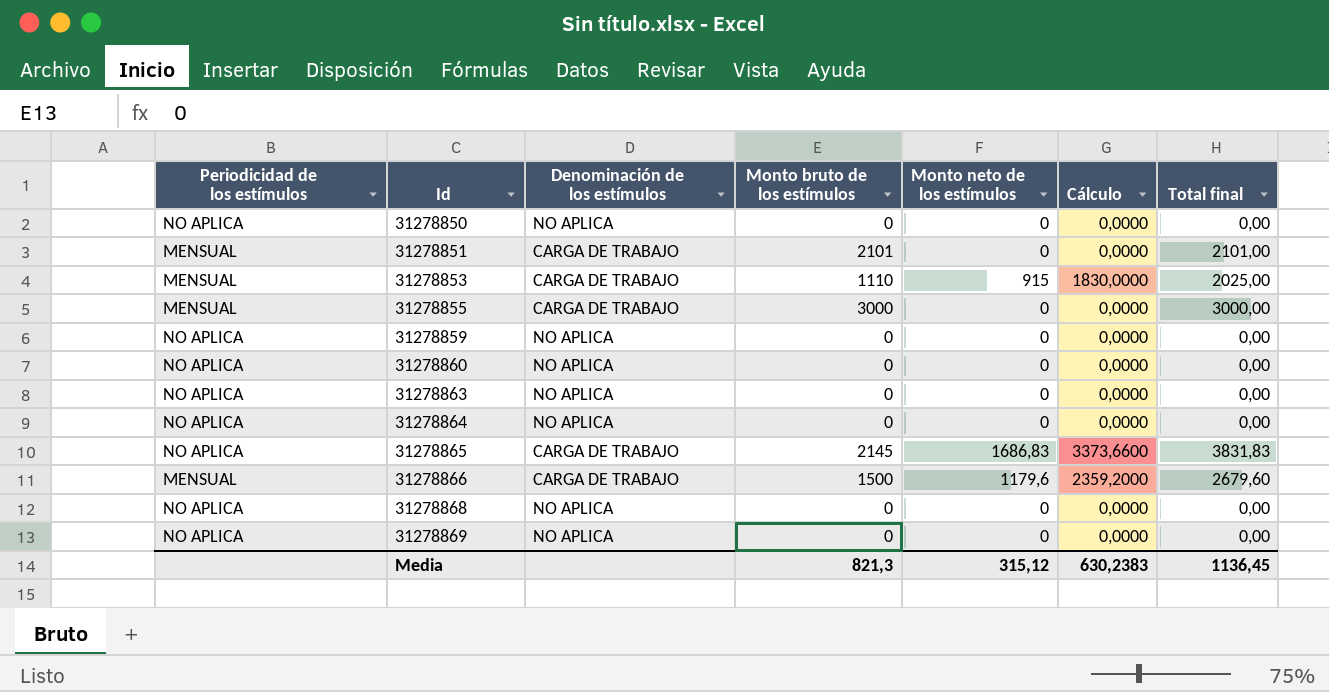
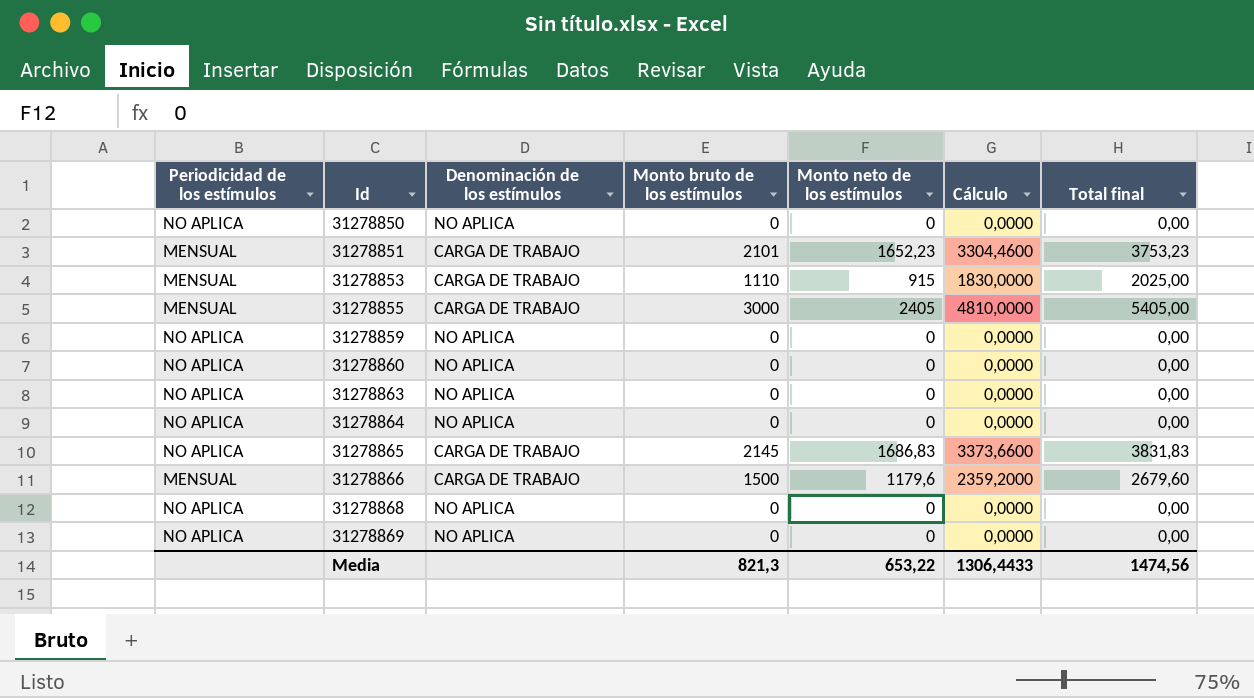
31278851 | Monto neto de los estímulos: 0 -> 1652,23
31278851 | Cálculo: 0,0000 -> 3304,4600
31278851 | Total final: 2101,00 -> 3753,23
31278855 | Monto neto de los estímulos: 0 -> 2405
31278855 | Cálculo: 0,0000 -> 4810,0000
31278855 | Total final: 3000,00 -> 5405,00
Media | Monto neto de los estímulos: 315,12 -> 653,22
Media | Cálculo: 630,2383 -> 1306,4433
Media | Total final: 1136,45 -> 1474,56

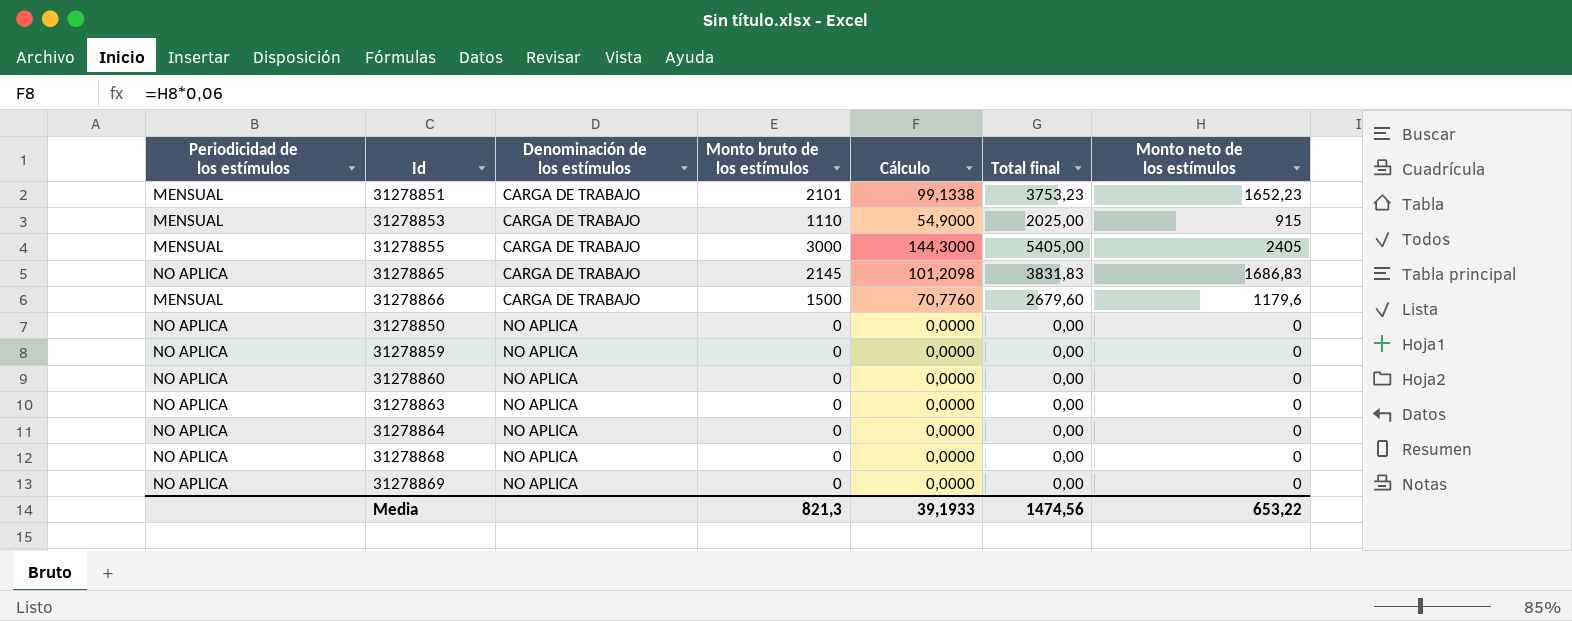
row order: Id ascending -> Denominación de los estímulos ascending
column Cálculo | formula: [Monto neto de los estímulos] * 2 -> [Monto neto de los estímulos] * 0,06
column Monto neto de los estímulos | position: 5 -> 7
Media | Cálculo: 1306,4433 -> 39,1933

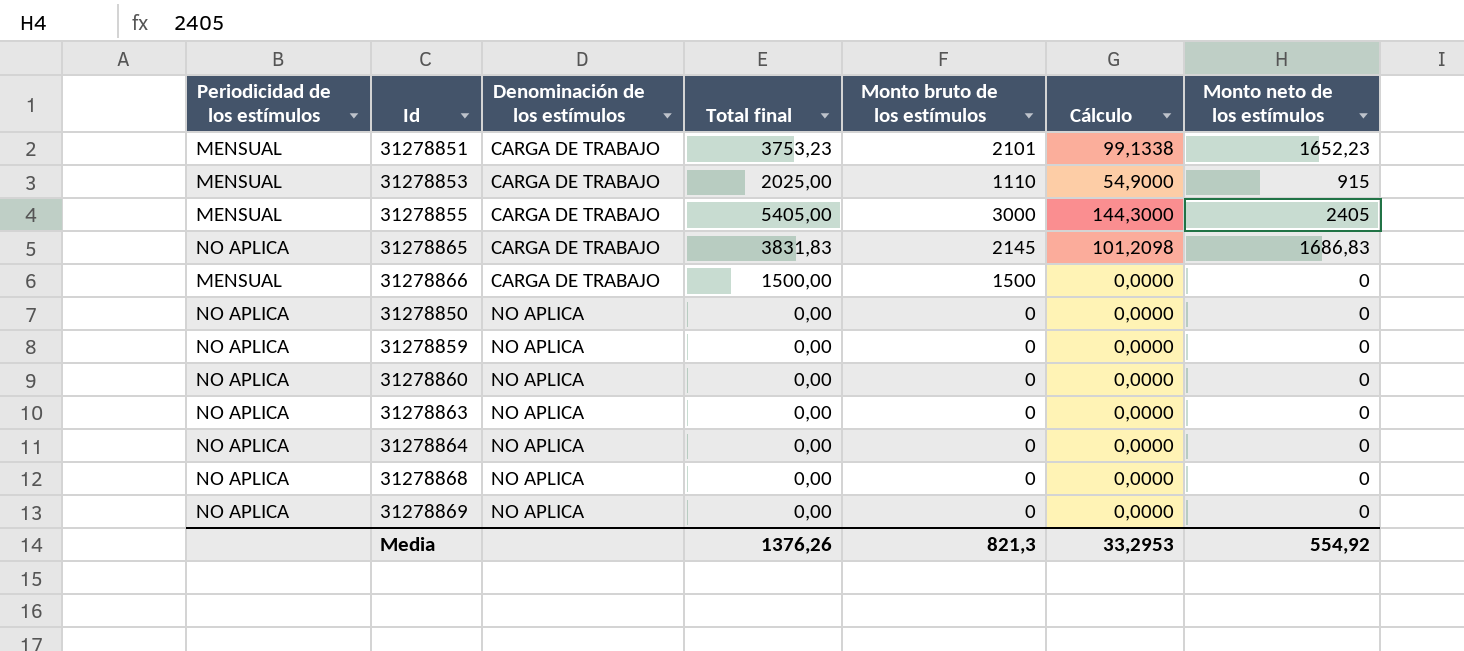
column Total final | position: 6 -> 4
31278866 | Total final: 2679,60 -> 1500,00
31278866 | Cálculo: 70,7760 -> 0,0000
31278866 | Monto neto de los estímulos: 1179,6 -> 0
Media | Total final: 1474,56 -> 1376,26
Media | Cálculo: 39,1933 -> 33,2953
Media | Monto neto de los estímulos: 653,22 -> 554,92

